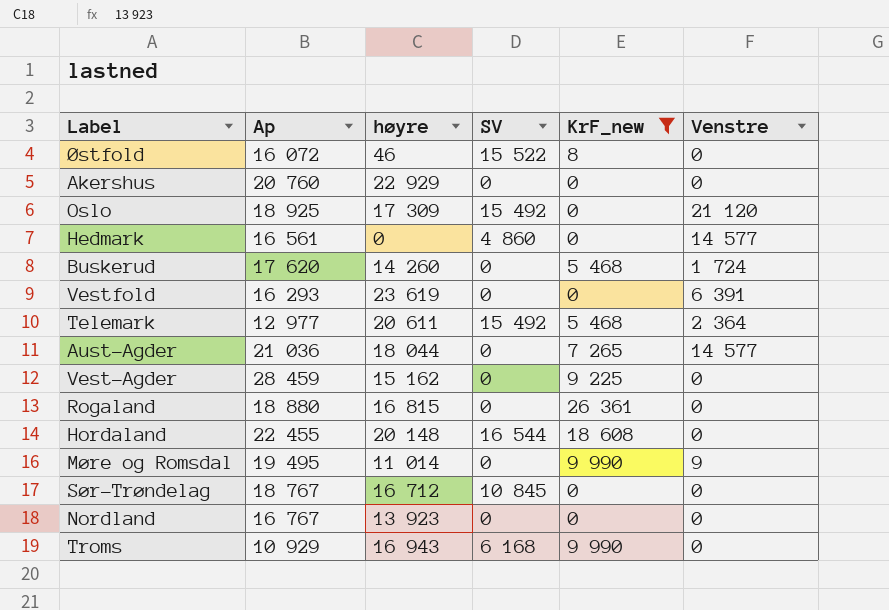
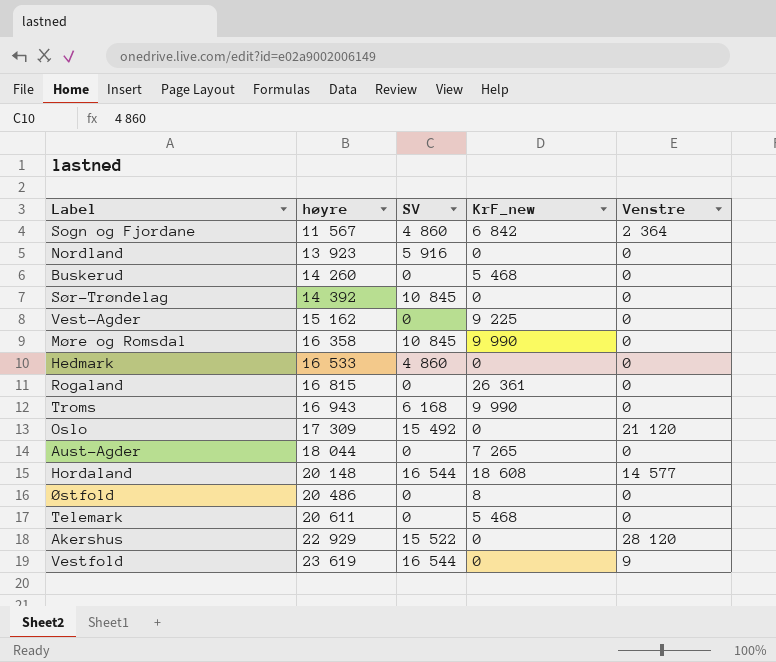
filter: KrF_new != 6 842 -> none
row order: none -> høyre ascending
column Ap | position: 2 -> none
Nordland | SV: 0 -> 5 916
Buskerud | Venstre: 1 724 -> 0
Sør-Trøndelag | høyre: 16 712 -> 14 392
Møre og Romsdal | høyre: 11 014 -> 16 358
Møre og Romsdal | SV: 0 -> 10 845
Møre og Romsdal | Venstre: 9 -> 0
Hedmark | høyre: 0 -> 16 533
Hedmark | Venstre: 14 577 -> 0
Aust-Agder | Venstre: 14 577 -> 0
Hordaland | Venstre: 0 -> 14 577
Østfold | høyre: 46 -> 20 486
Østfold | SV: 15 522 -> 0
Telemark | SV: 15 492 -> 0
Telemark | Venstre: 2 364 -> 0
Akershus | SV: 0 -> 15 522
Akershus | Venstre: 0 -> 28 120
Vestfold | SV: 0 -> 16 544
Vestfold | Venstre: 6 391 -> 9

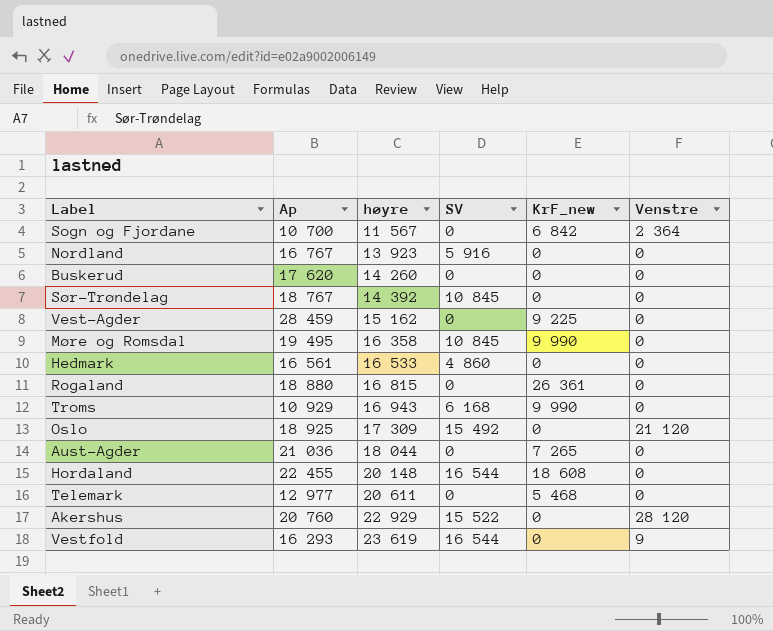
column Ap | position: none -> 2
row Østfold: 20 486 | 0 | 8 | 0 -> none
Sogn og Fjordane | SV: 4 860 -> 0
Buskerud | KrF_new: 5 468 -> 0
Hordaland | Venstre: 14 577 -> 0

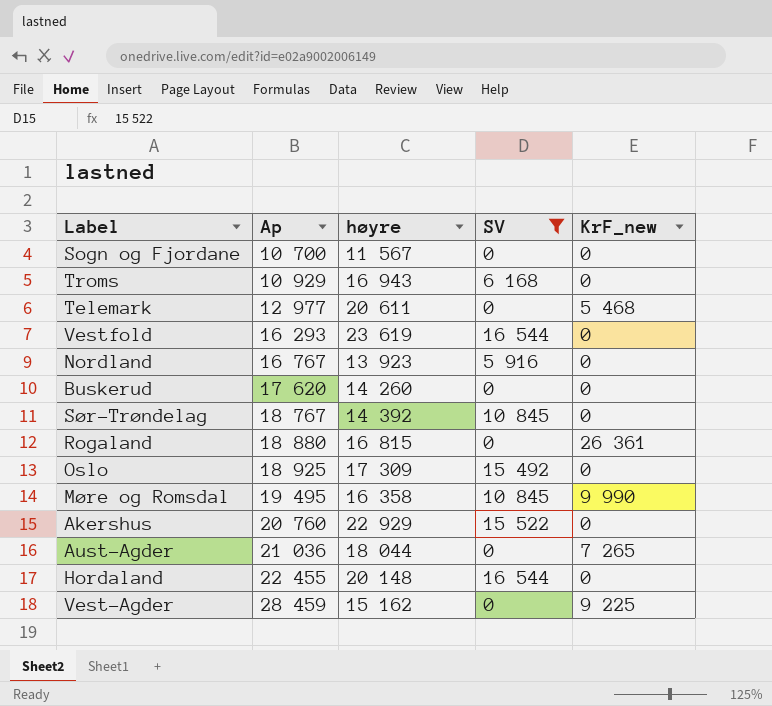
filter: none -> SV != 4 860
row order: høyre ascending -> Ap ascending
column Venstre | position: 6 -> none
Sogn og Fjordane | KrF_new: 6 842 -> 0
Troms | KrF_new: 9 990 -> 0
Hordaland | KrF_new: 18 608 -> 0

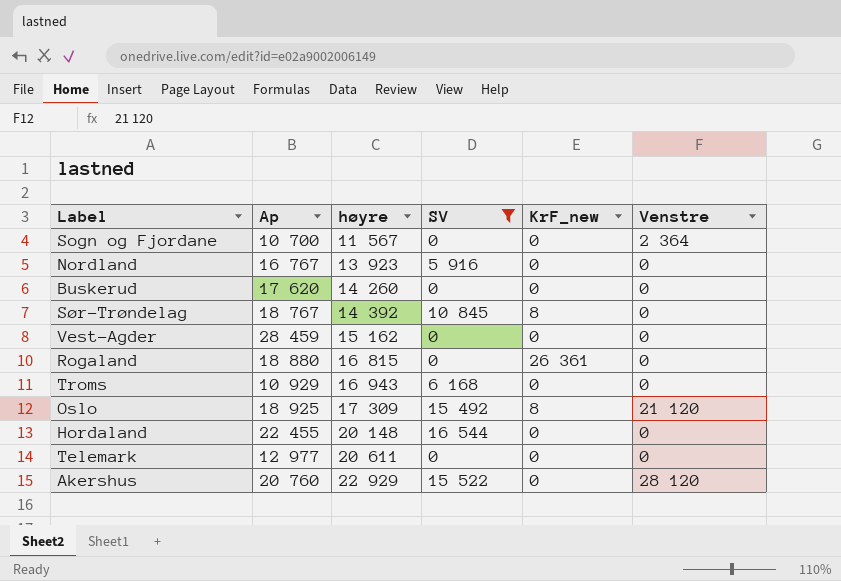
row order: Ap ascending -> høyre ascending
column Venstre | position: none -> 6
row Vestfold: 16 293 | 23 619 | 16 544 | 0 -> none
row Møre og Romsdal: 19 495 | 16 358 | 10 845 | 9 990 -> none
row Aust-Agder: 21 036 | 18 044 | 0 | 7 265 -> none
Sør-Trøndelag | KrF_new: 0 -> 8
Vest-Agder | KrF_new: 9 225 -> 0
Oslo | KrF_new: 0 -> 8
Telemark | KrF_new: 5 468 -> 0

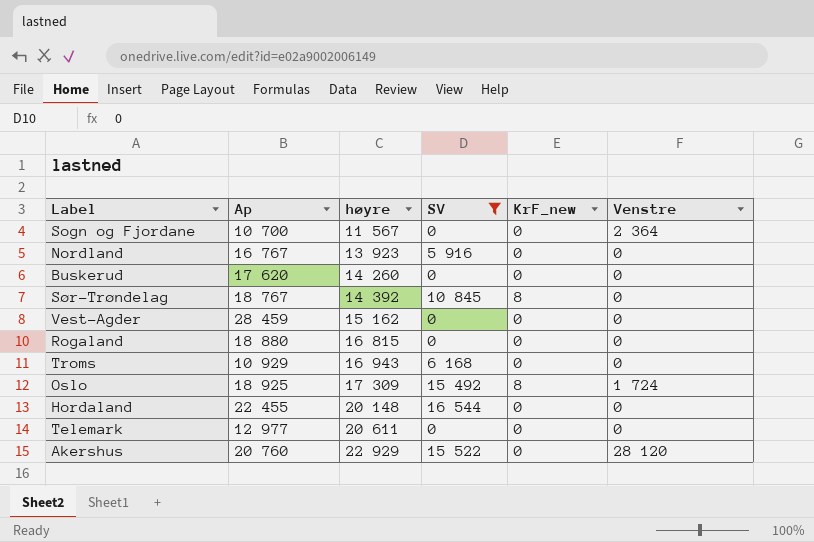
Rogaland | KrF_new: 26 361 -> 0
Oslo | Venstre: 21 120 -> 1 724

